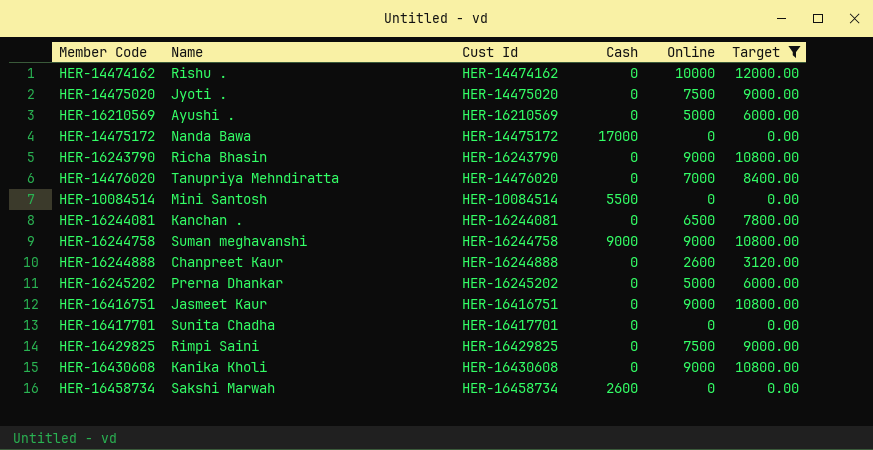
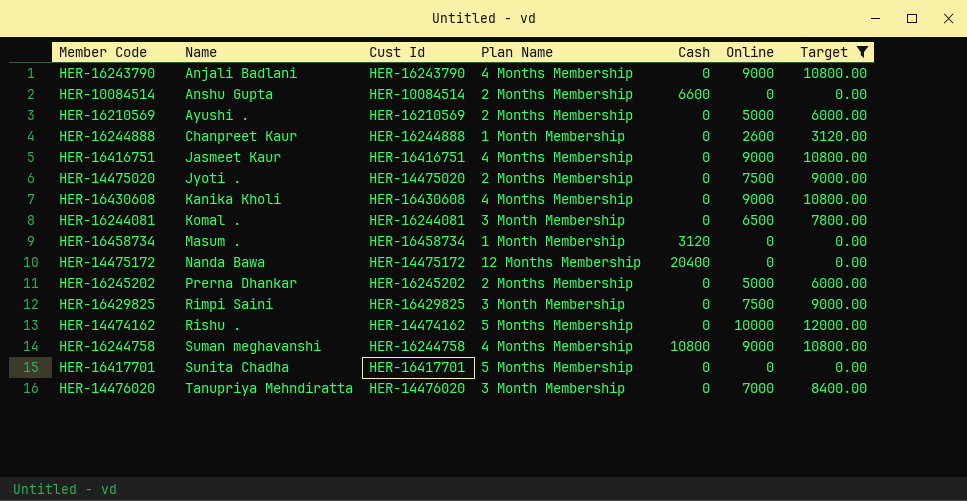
row order: none -> Name ascending
column Plan Name | position: none -> 4
HER-16243790 | Name: Richa Bhasin -> Anjali Badlani
HER-10084514 | Name: Mini Santosh -> Anshu Gupta
HER-10084514 | Cash: 5500 -> 6600
HER-16244081 | Name: Kanchan . -> Komal .
HER-16458734 | Name: Sakshi Marwah -> Masum .
HER-16458734 | Cash: 2600 -> 3120
HER-14475172 | Cash: 17000 -> 20400
HER-16244758 | Cash: 9000 -> 10800

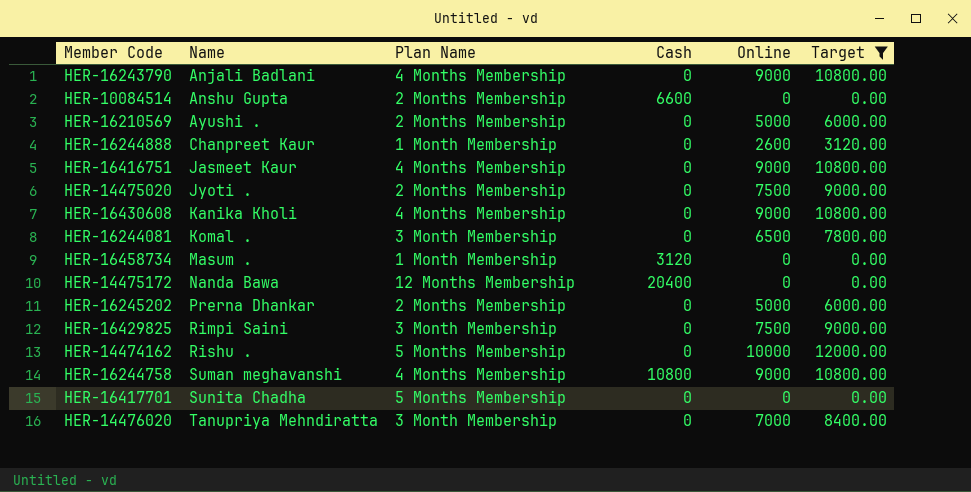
column Cust Id | position: 3 -> none

